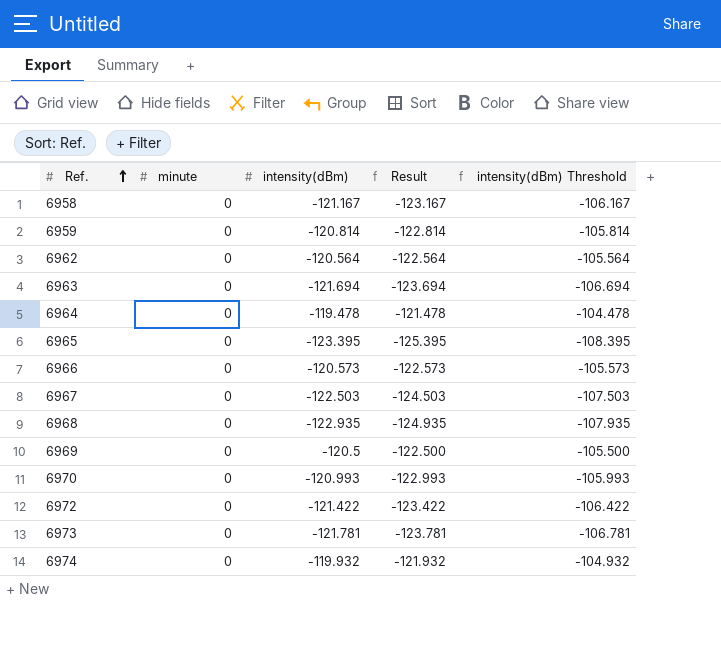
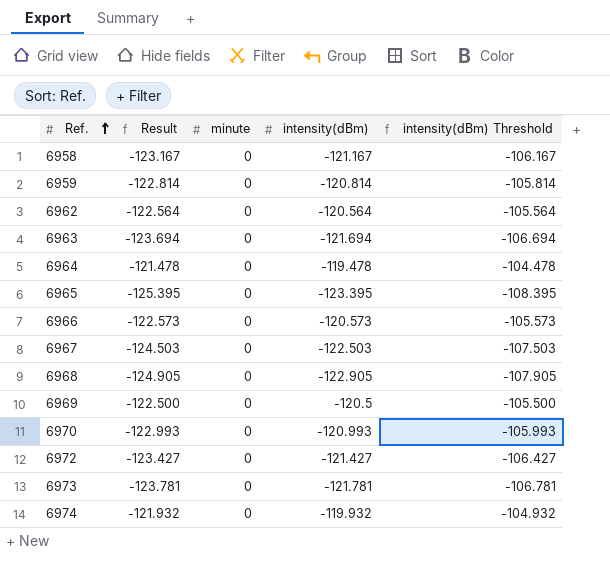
column Result | position: 4 -> 2
6968 | Result: -124.935 -> -124.905
6968 | intensity(dBm): -122.935 -> -122.905
6968 | intensity(dBm) Threshold: -107.935 -> -107.905
6972 | Result: -123.422 -> -123.427
6972 | intensity(dBm): -121.422 -> -121.427
6972 | intensity(dBm) Threshold: -106.422 -> -106.427

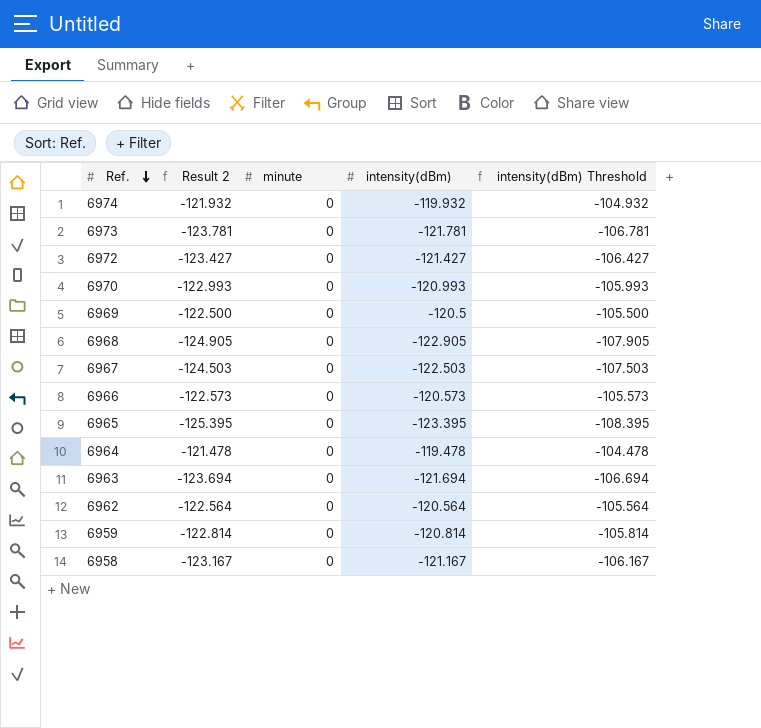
row order: Ref. ascending -> Ref. descending
column name: Result -> Result 2

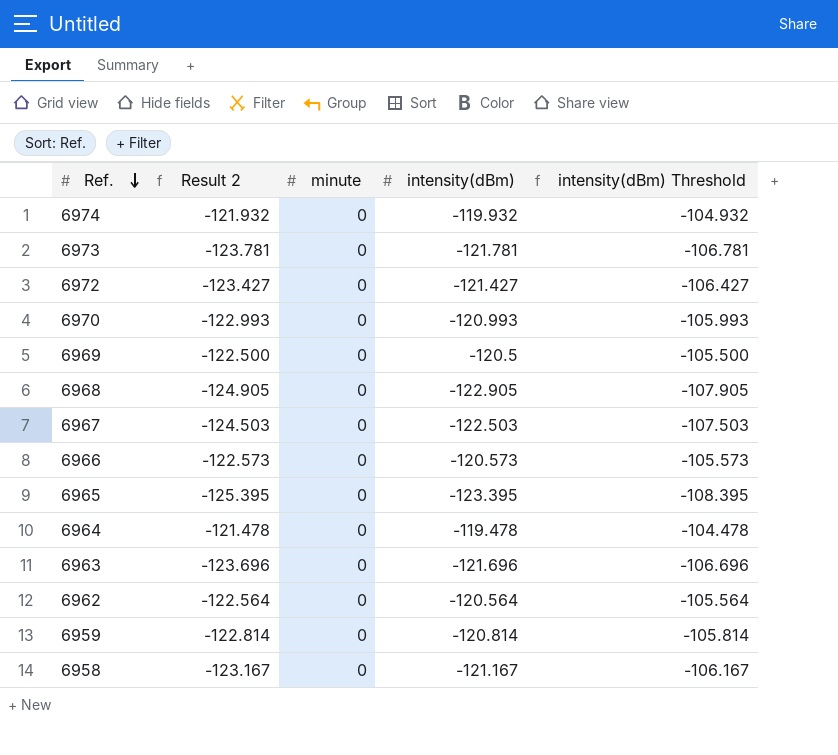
6963 | Result 2: -123.694 -> -123.696
6963 | intensity(dBm): -121.694 -> -121.696
6963 | intensity(dBm) Threshold: -106.694 -> -106.696

